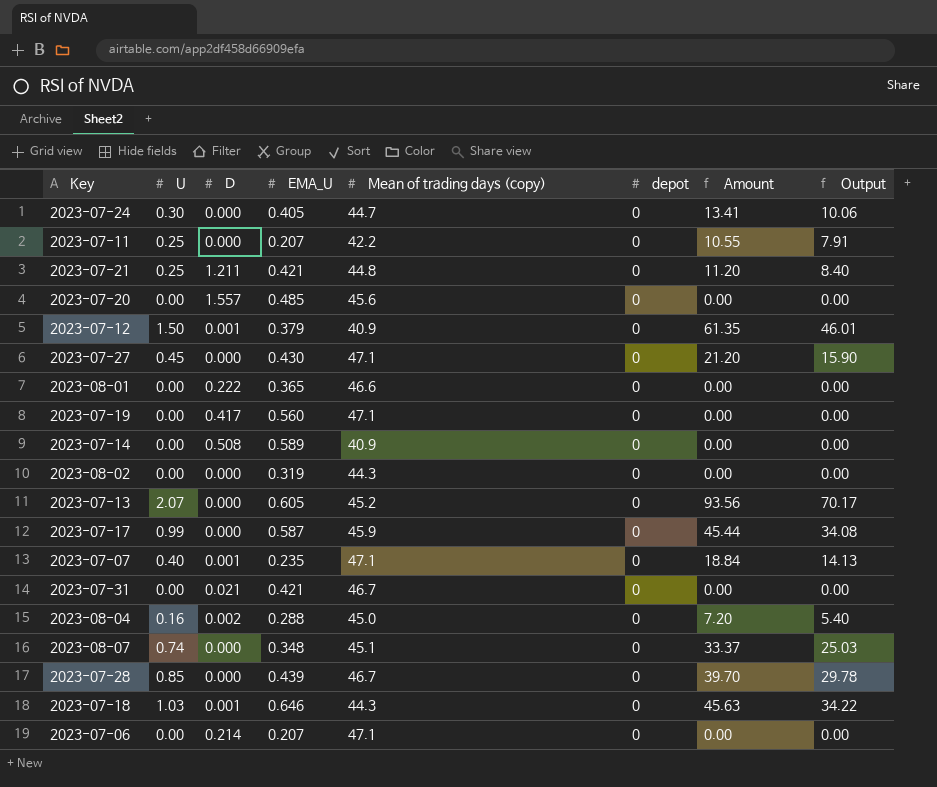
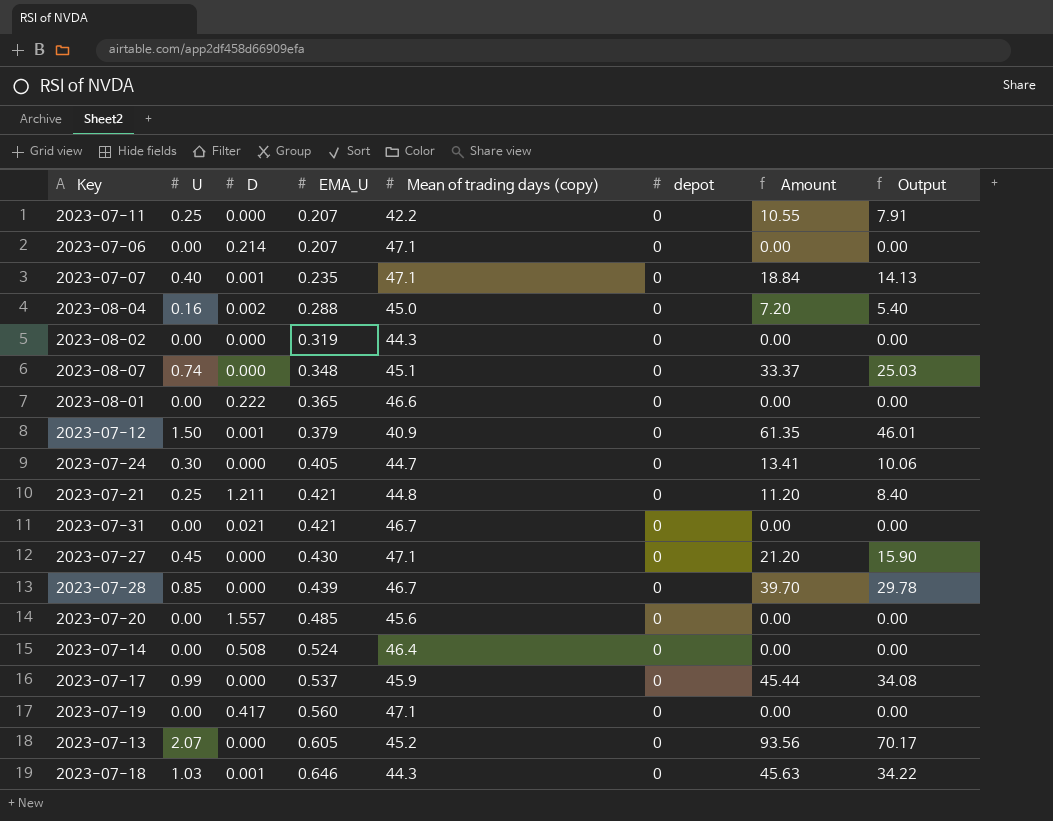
row order: none -> EMA_U ascending
2023-07-14 | EMA_U: 0.589 -> 0.524
2023-07-14 | Mean of trading days (copy): 40.9 -> 46.4
2023-07-17 | EMA_U: 0.587 -> 0.537

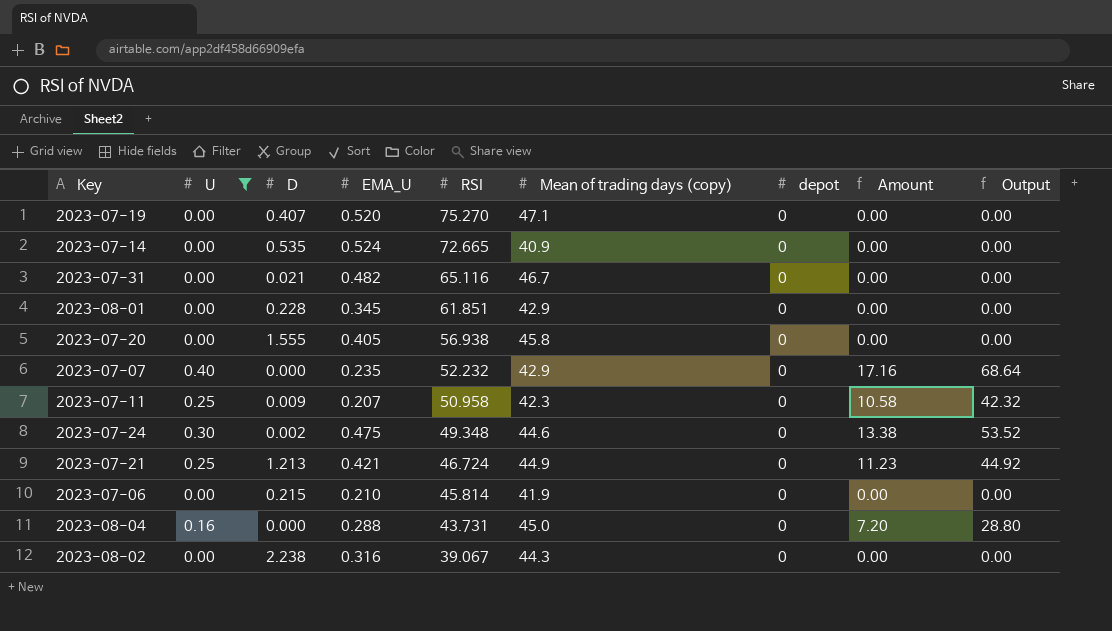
filter: none -> U <= 0.40
row order: EMA_U ascending -> RSI descending
column RSI | position: none -> 5
column Output | formula: [Amount] * 0.75 -> [Amount] * 4
2023-07-19 | D: 0.417 -> 0.407
2023-07-19 | EMA_U: 0.560 -> 0.520
2023-07-14 | D: 0.508 -> 0.535
2023-07-14 | Mean of trading days (copy): 46.4 -> 40.9
2023-07-31 | EMA_U: 0.421 -> 0.482
2023-08-01 | D: 0.222 -> 0.228
2023-08-01 | EMA_U: 0.365 -> 0.345
2023-08-01 | Mean of trading days (copy): 46.6 -> 42.9
2023-07-20 | D: 1.557 -> 1.555
2023-07-20 | EMA_U: 0.485 -> 0.405
2023-07-20 | Mean of trading days (copy): 45.6 -> 45.8
2023-07-07 | D: 0.001 -> 0.000
2023-07-07 | Mean of trading days (copy): 47.1 -> 42.9
2023-07-07 | Amount: 18.84 -> 17.16
2023-07-11 | D: 0.000 -> 0.009
2023-07-11 | Mean of trading days (copy): 42.2 -> 42.3
2023-07-11 | Amount: 10.55 -> 10.58
2023-07-24 | D: 0.000 -> 0.002
2023-07-24 | EMA_U: 0.405 -> 0.475
2023-07-24 | Mean of trading days (copy): 44.7 -> 44.6
2023-07-24 | Amount: 13.41 -> 13.38
2023-07-21 | D: 1.211 -> 1.213
2023-07-21 | Mean of trading days (copy): 44.8 -> 44.9
2023-07-21 | Amount: 11.20 -> 11.23
2023-07-06 | D: 0.214 -> 0.215
2023-07-06 | EMA_U: 0.207 -> 0.210
2023-07-06 | Mean of trading days (copy): 47.1 -> 41.9
2023-08-04 | D: 0.002 -> 0.000
2023-08-02 | D: 0.000 -> 2.238
2023-08-02 | EMA_U: 0.319 -> 0.316

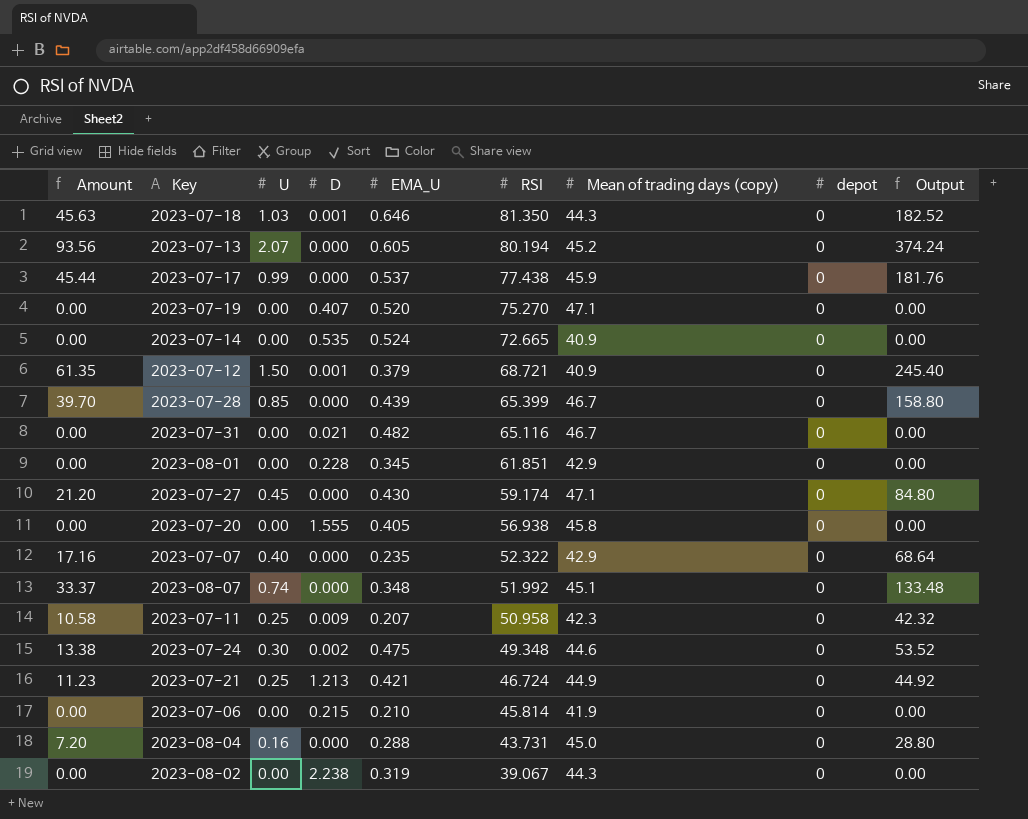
filter: U <= 0.40 -> none
column Amount | position: 8 -> 1
2023-07-07 | RSI: 52.232 -> 52.322
2023-08-02 | EMA_U: 0.316 -> 0.319

